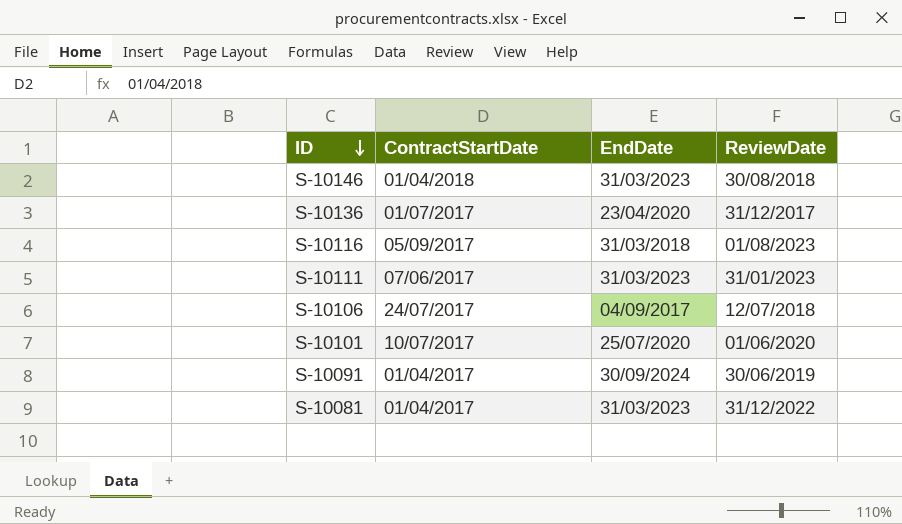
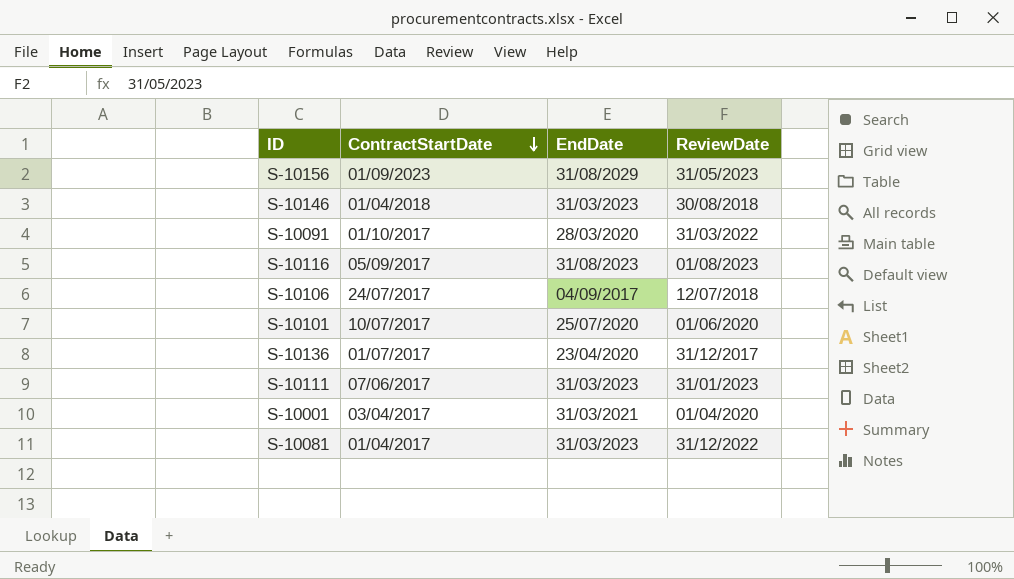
row order: ID descending -> ContractStartDate descending
row S-10156: none -> 01/09/2023 | 31/08/2029 | 31/05/2023
S-10091 | ContractStartDate: 01/04/2017 -> 01/10/2017
S-10091 | EndDate: 30/09/2024 -> 28/03/2020
S-10091 | ReviewDate: 30/06/2019 -> 31/03/2022
S-10116 | EndDate: 31/03/2018 -> 31/08/2023
row S-10001: none -> 03/04/2017 | 31/03/2021 | 01/04/2020

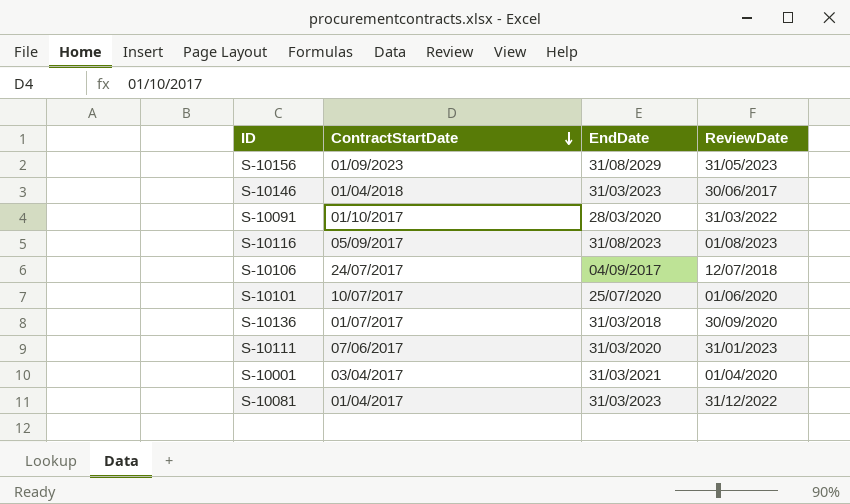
S-10146 | ReviewDate: 30/08/2018 -> 30/06/2017
S-10136 | EndDate: 23/04/2020 -> 31/03/2018
S-10136 | ReviewDate: 31/12/2017 -> 30/09/2020
S-10111 | EndDate: 31/03/2023 -> 31/03/2020

